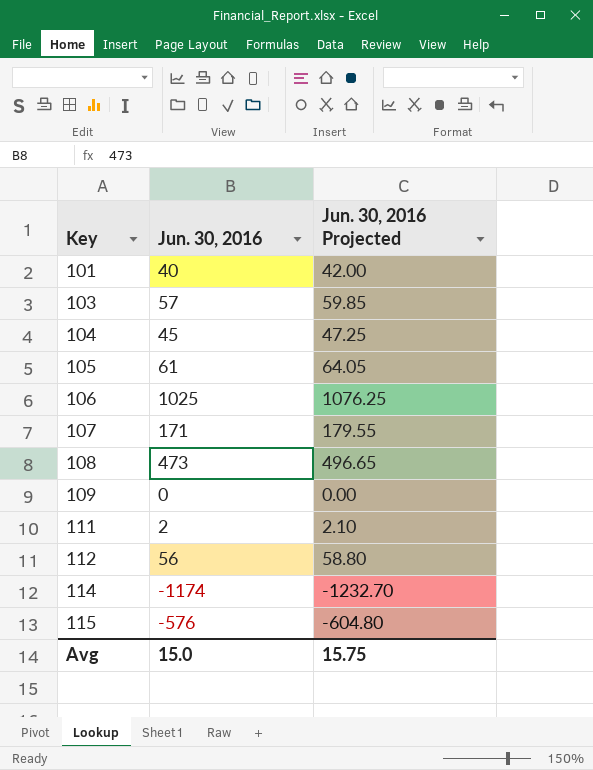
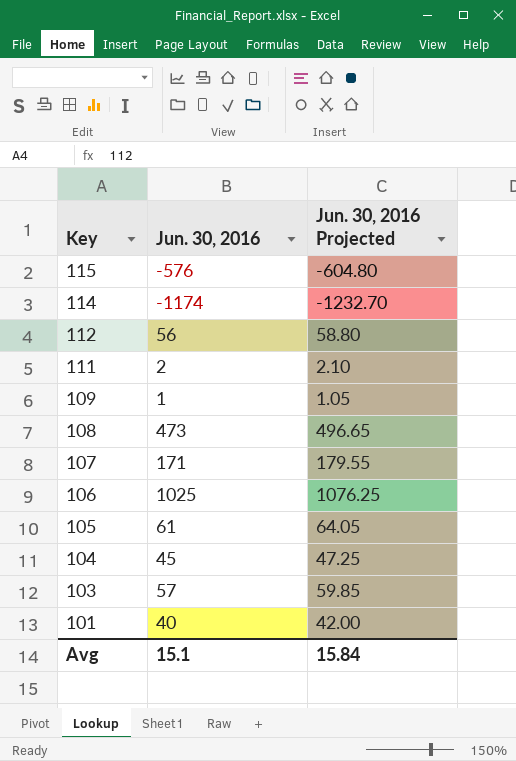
row order: Key ascending -> Key descending
109 | Jun. 30, 2016: 0 -> 1
109 | Jun. 30, 2016 Projected: 0.00 -> 1.05
Avg | Jun. 30, 2016: 15.0 -> 15.1
Avg | Jun. 30, 2016 Projected: 15.75 -> 15.84

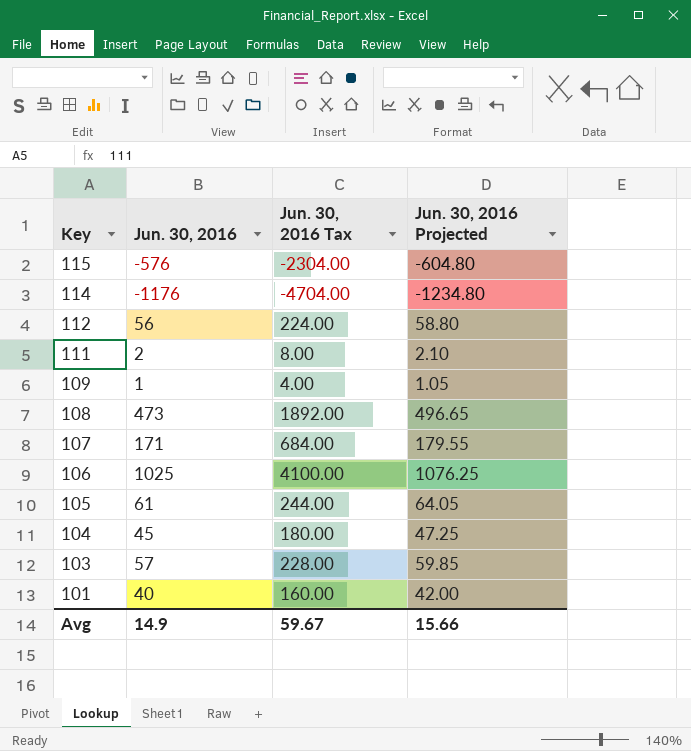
column Jun. 30, 2016 Tax | formula: none -> [Jun. 30, 2016] * 4
114 | Jun. 30, 2016: -1174 -> -1176
114 | Jun. 30, 2016 Projected: -1232.70 -> -1234.80
Avg | Jun. 30, 2016: 15.1 -> 14.9
Avg | Jun. 30, 2016 Projected: 15.84 -> 15.66

